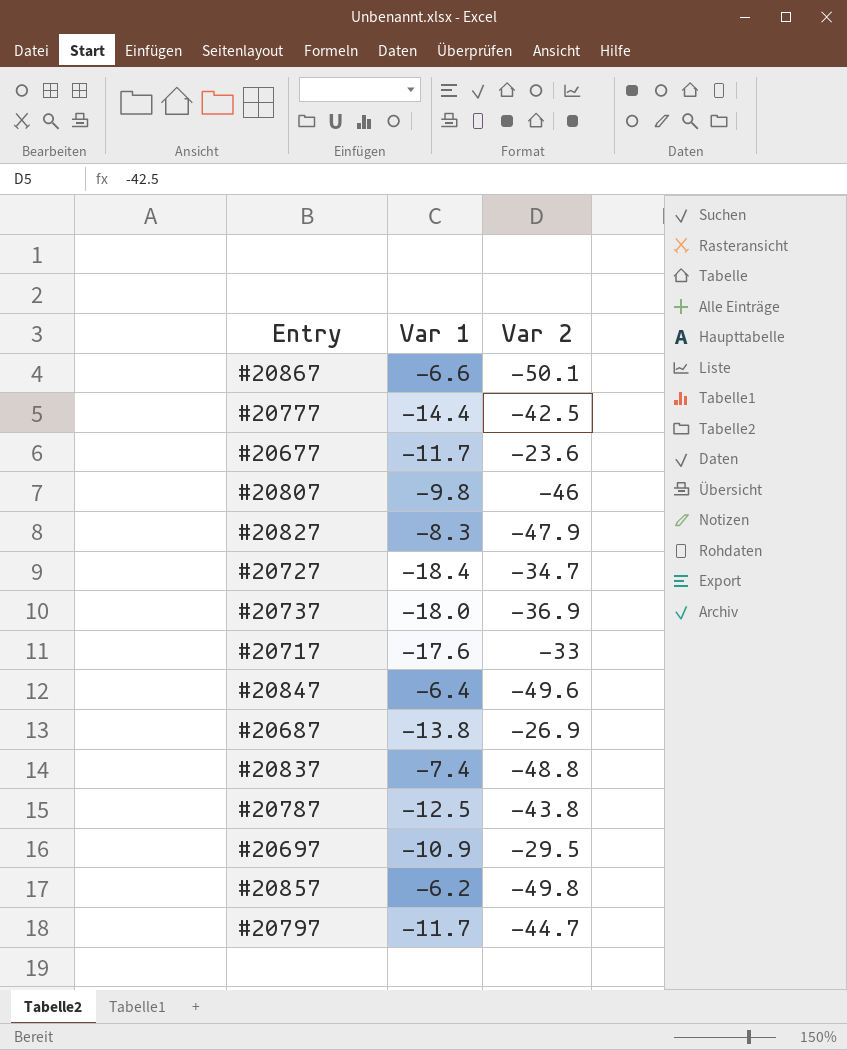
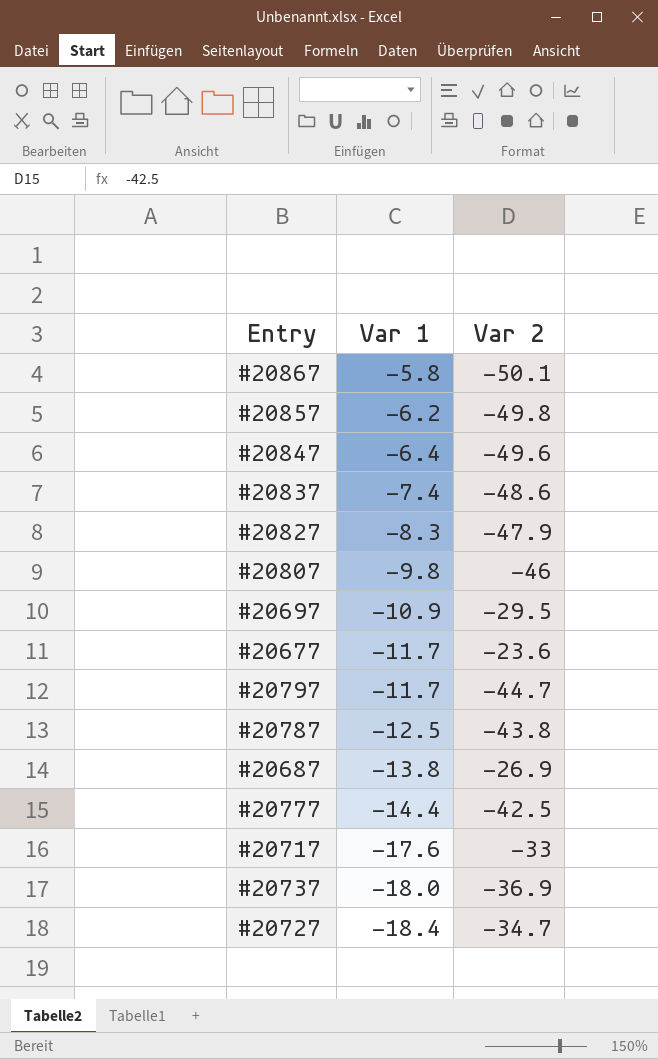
row order: none -> Var 1 descending
#20867 | Var 1: -6.6 -> -5.8
#20837 | Var 2: -48.8 -> -48.6

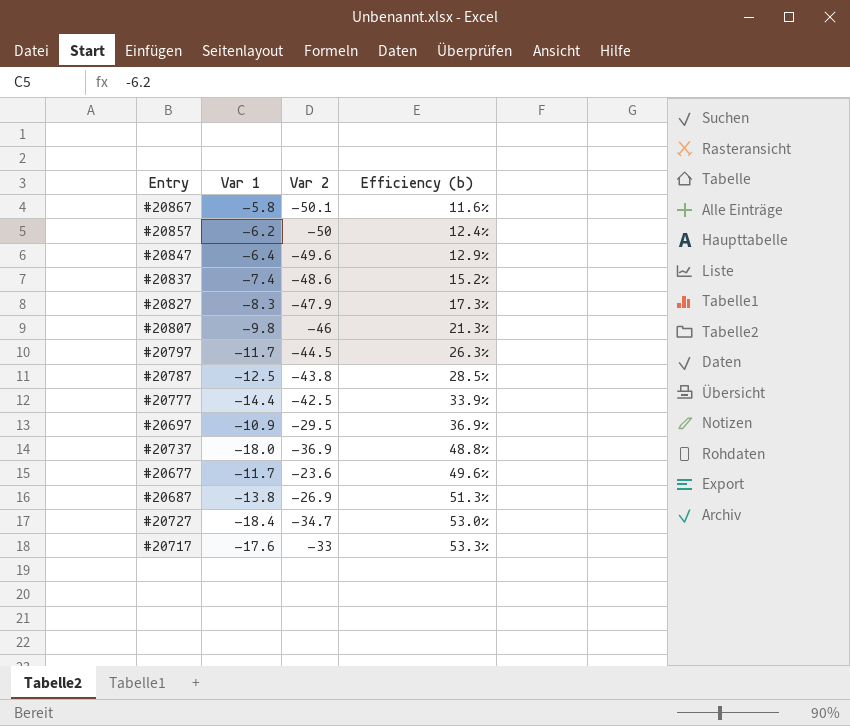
row order: Var 1 descending -> Efficiency (b) ascending
column Efficiency (b) | formula: none -> [Var 1] / [Var 2]
#20857 | Var 2: -49.8 -> -50
#20797 | Var 2: -44.7 -> -44.5

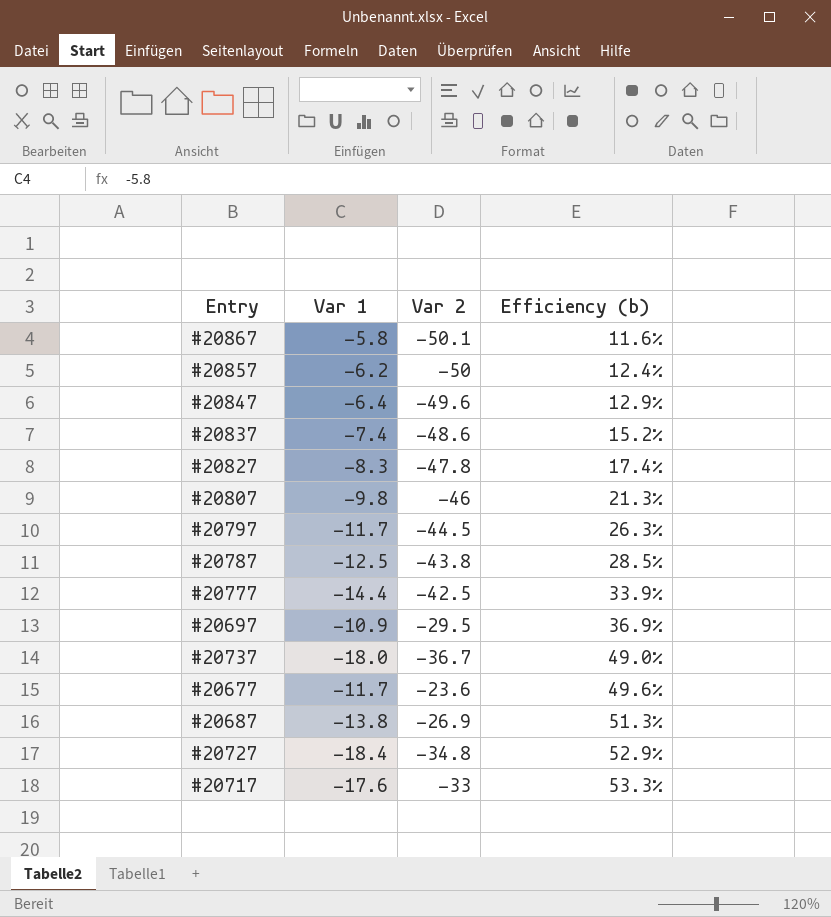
#20827 | Var 2: -47.9 -> -47.8
#20827 | Efficiency (b): 17.3% -> 17.4%
#20737 | Var 2: -36.9 -> -36.7
#20737 | Efficiency (b): 48.8% -> 49.0%
#20727 | Var 2: -34.7 -> -34.8
#20727 | Efficiency (b): 53.0% -> 52.9%

